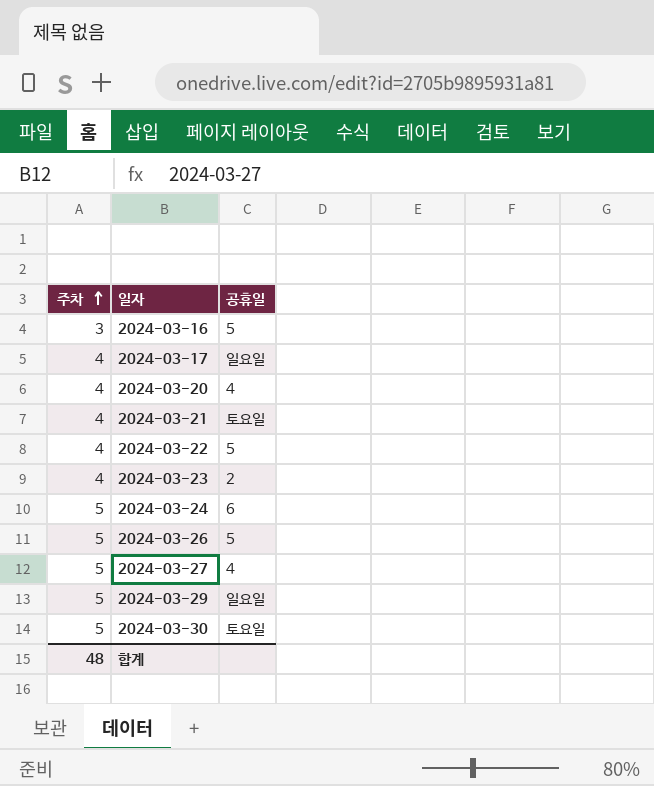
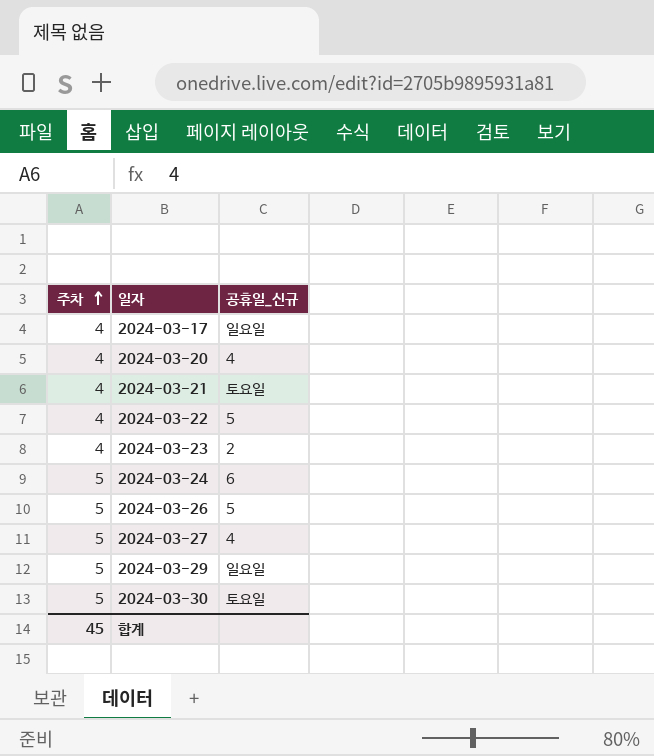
column name: 공휴일 -> 공휴일_신규
row 2024-03-16: 3 | 5 -> none
합계 | 주차: 48 -> 45

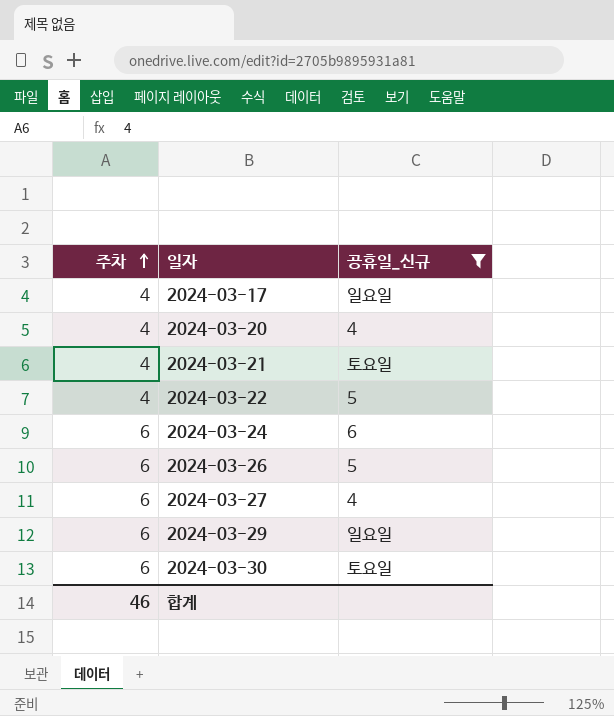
filter: none -> 공휴일_신규 != 2
2024-03-24 | 주차: 5 -> 6
2024-03-26 | 주차: 5 -> 6
2024-03-27 | 주차: 5 -> 6
2024-03-29 | 주차: 5 -> 6
2024-03-30 | 주차: 5 -> 6
합계 | 주차: 45 -> 46

